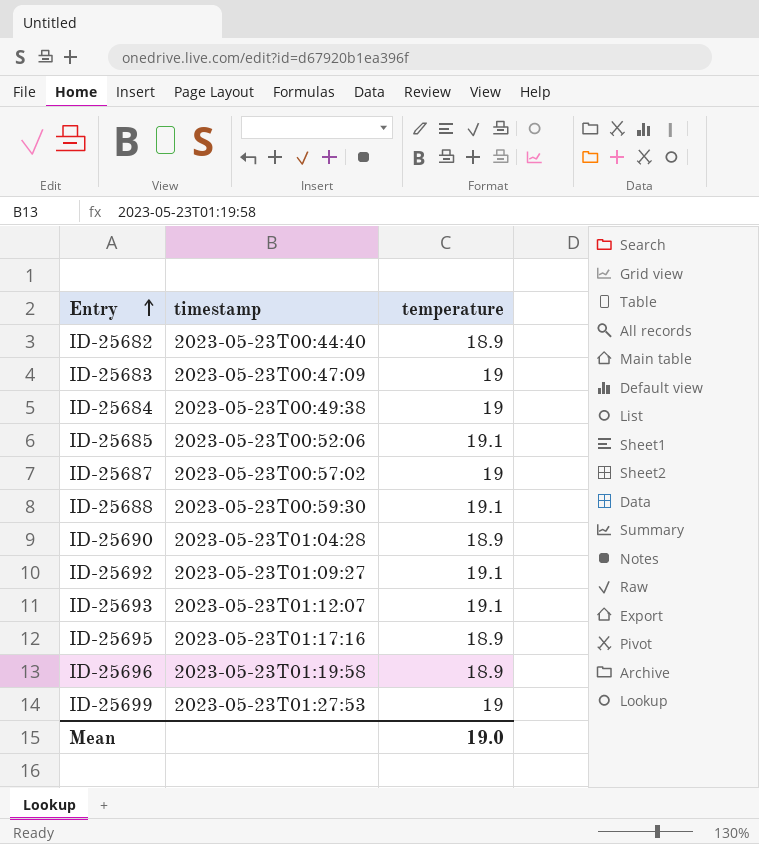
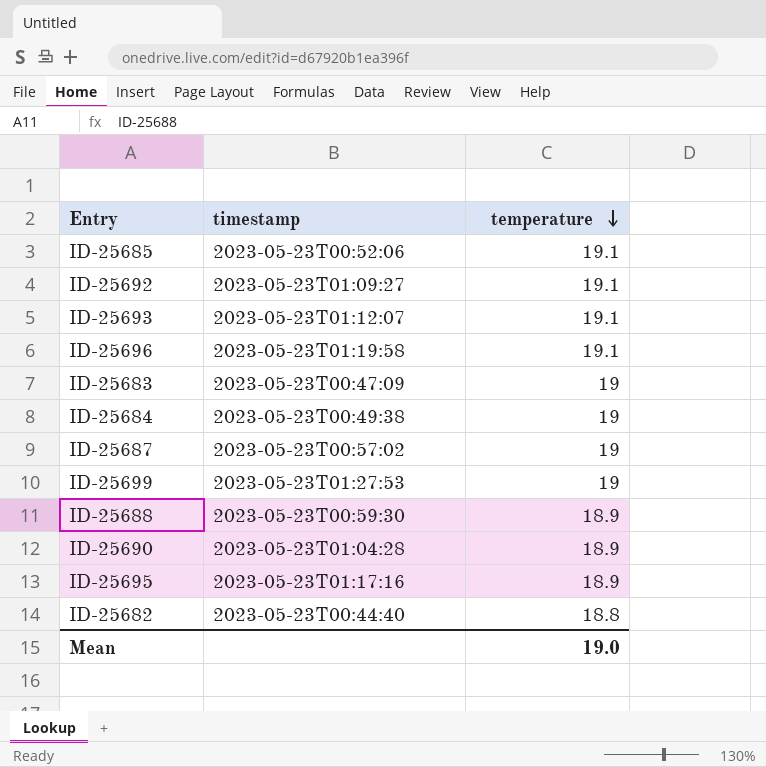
row order: Entry ascending -> temperature descending
ID-25696 | temperature: 18.9 -> 19.1
ID-25688 | temperature: 19.1 -> 18.9
ID-25682 | temperature: 18.9 -> 18.8

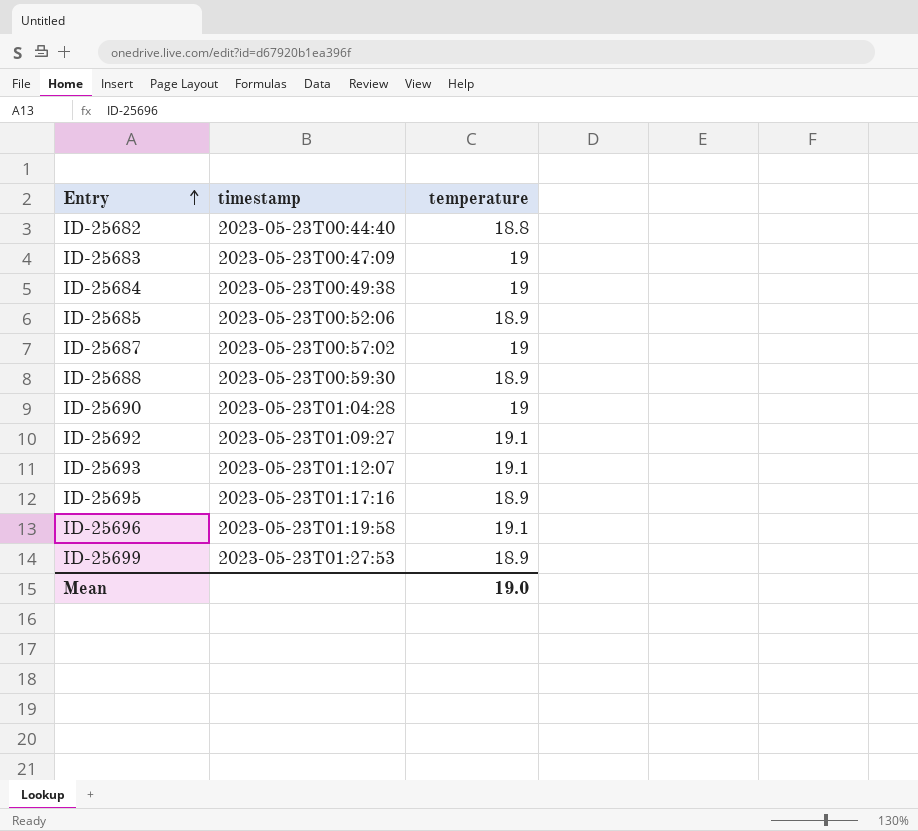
row order: temperature descending -> Entry ascending
ID-25685 | temperature: 19.1 -> 18.9
ID-25690 | temperature: 18.9 -> 19
ID-25699 | temperature: 19 -> 18.9

